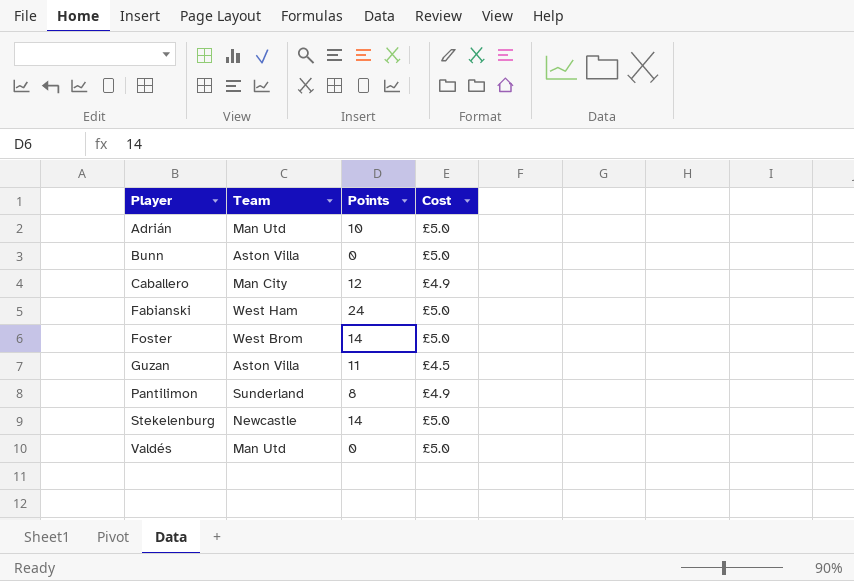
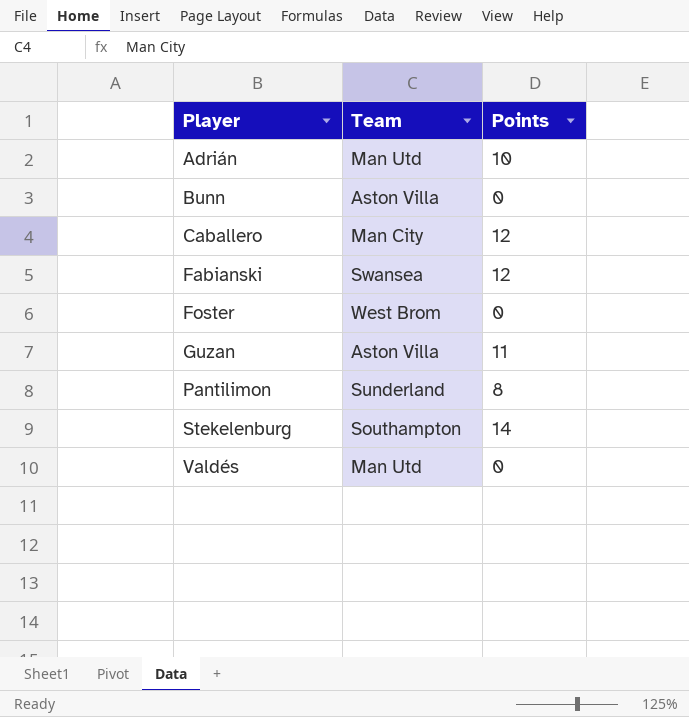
column Cost | position: 4 -> none
Fabianski | Team: West Ham -> Swansea
Fabianski | Points: 24 -> 12
Foster | Points: 14 -> 0
Stekelenburg | Team: Newcastle -> Southampton

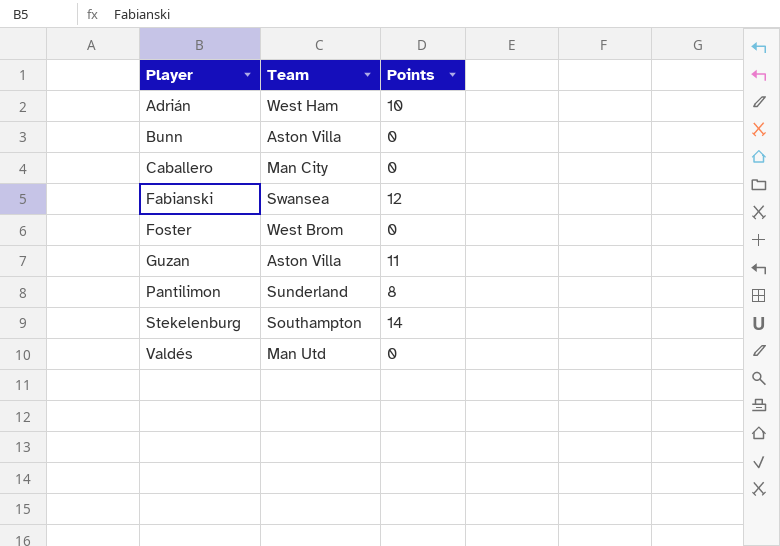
Adrián | Team: Man Utd -> West Ham
Caballero | Points: 12 -> 0

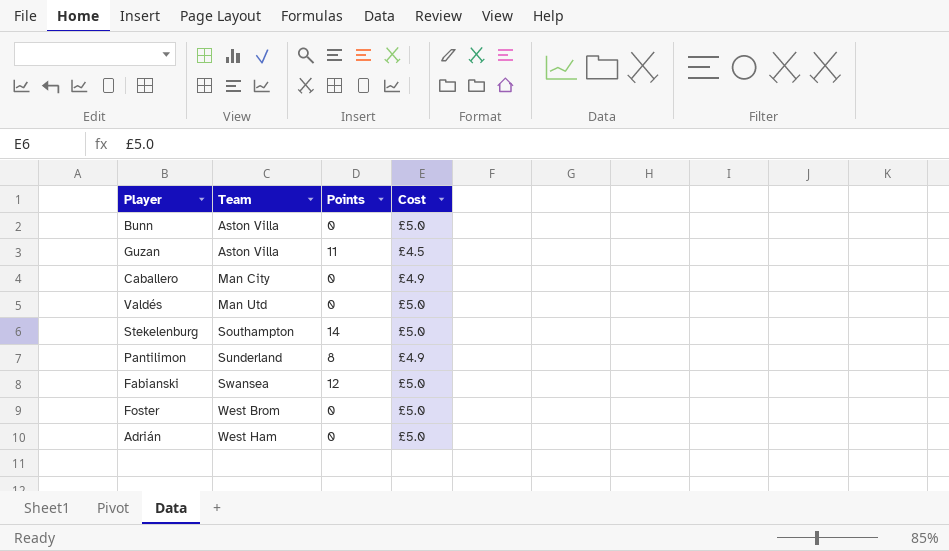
row order: Player ascending -> Team ascending
column Cost | position: none -> 4
Adrián | Points: 10 -> 0

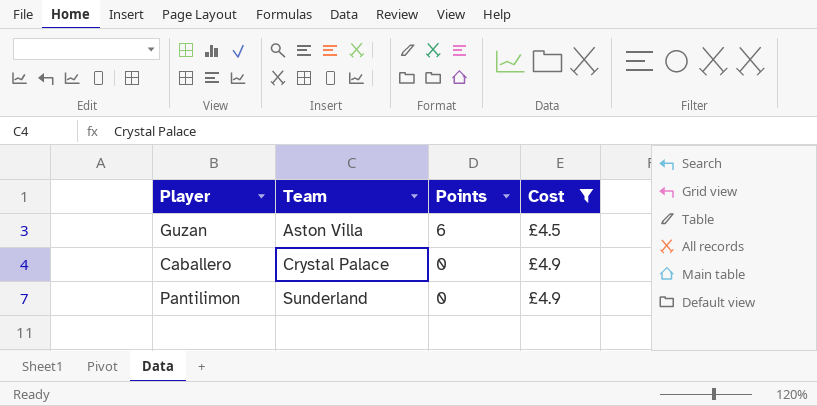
filter: none -> Cost != £5.0
Guzan | Points: 11 -> 6
Caballero | Team: Man City -> Crystal Palace
Pantilimon | Points: 8 -> 0

